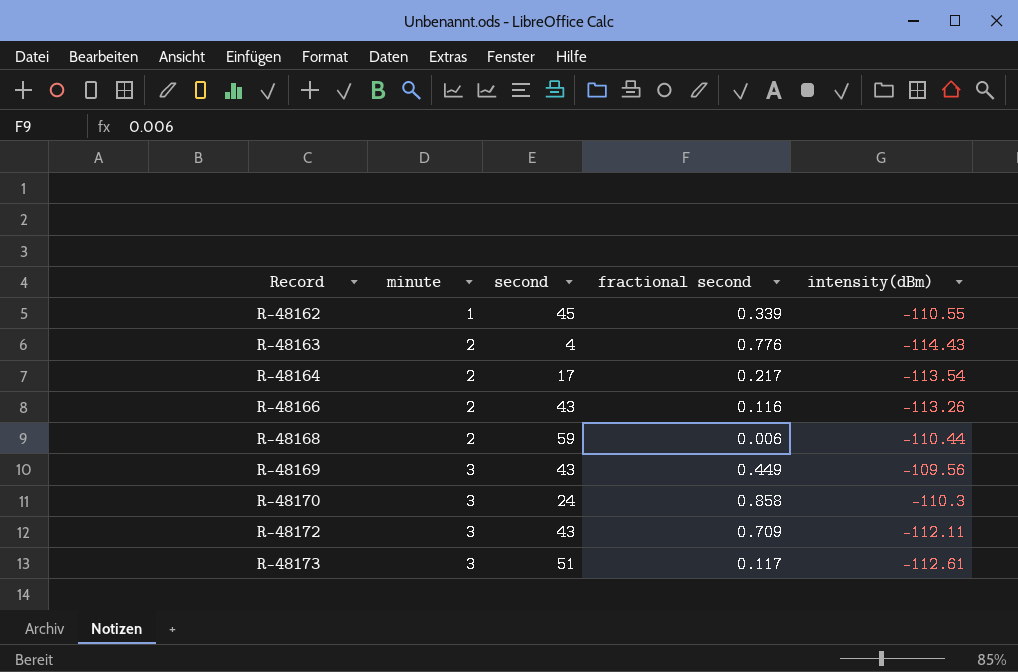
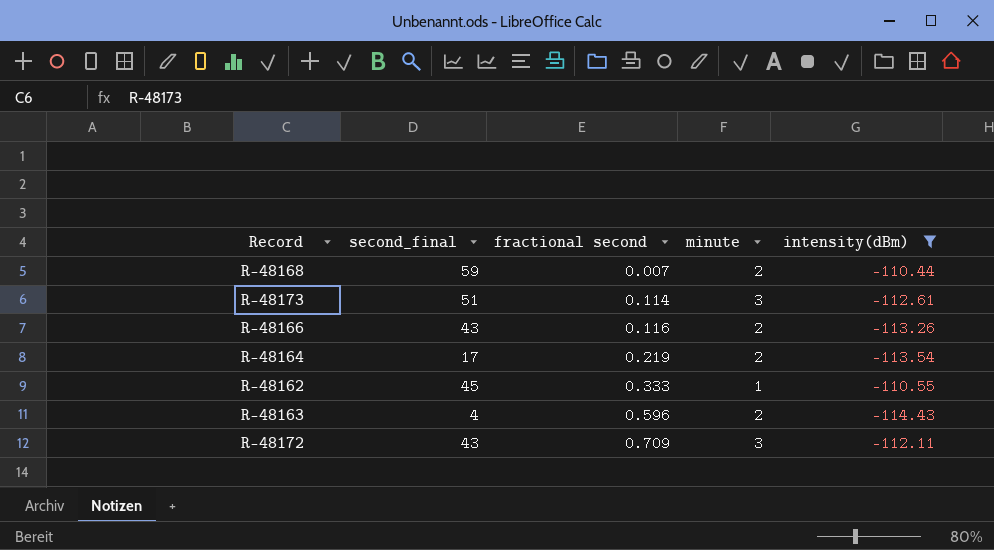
filter: none -> intensity(dBm) <= -110.44
row order: Record ascending -> fractional second ascending
column name: second -> second_final
column minute | position: 2 -> 4
R-48168 | fractional second: 0.006 -> 0.007
R-48173 | fractional second: 0.117 -> 0.114
R-48164 | fractional second: 0.217 -> 0.219
R-48162 | fractional second: 0.339 -> 0.333
R-48163 | fractional second: 0.776 -> 0.596

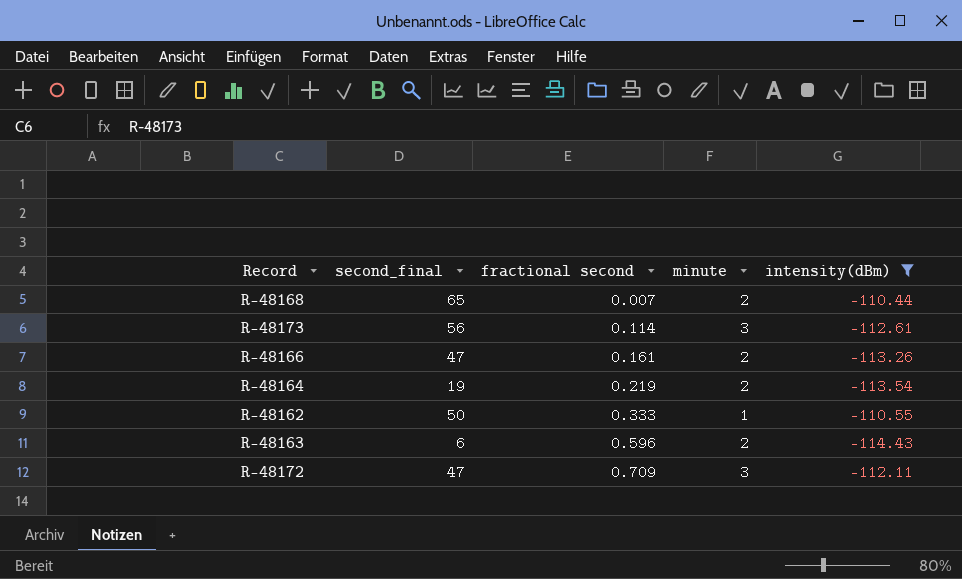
R-48168 | second_final: 59 -> 65
R-48173 | second_final: 51 -> 56
R-48166 | second_final: 43 -> 47
R-48166 | fractional second: 0.116 -> 0.161
R-48164 | second_final: 17 -> 19
R-48162 | second_final: 45 -> 50
R-48163 | second_final: 4 -> 6
R-48172 | second_final: 43 -> 47

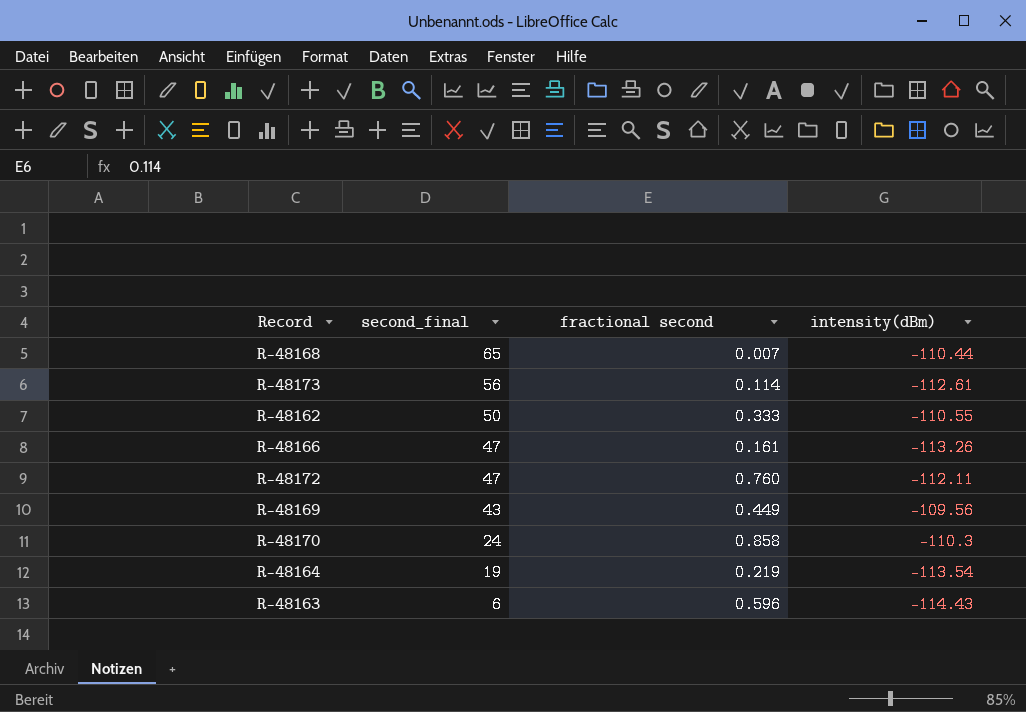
filter: intensity(dBm) <= -110.44 -> none
row order: fractional second ascending -> second_final descending
column minute | position: 4 -> none
R-48172 | fractional second: 0.709 -> 0.760

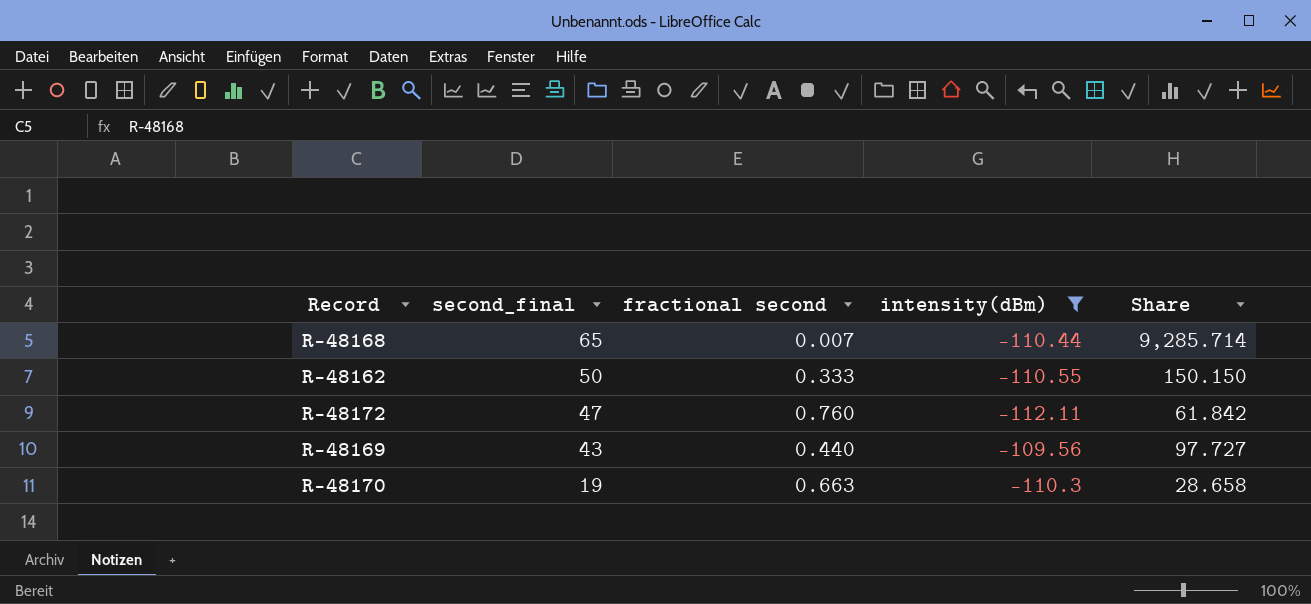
filter: none -> intensity(dBm) >= -112.11
column Share | formula: none -> [second_final] / [fractional second]
R-48169 | fractional second: 0.449 -> 0.440
R-48170 | second_final: 24 -> 19
R-48170 | fractional second: 0.858 -> 0.663

